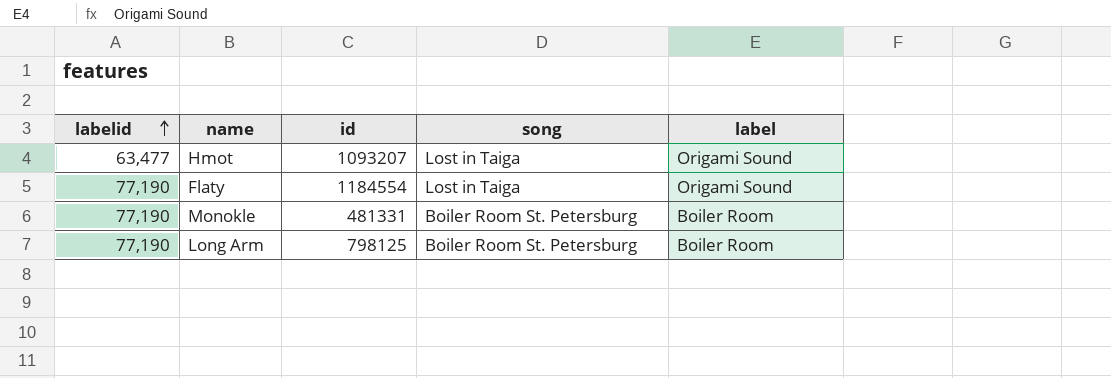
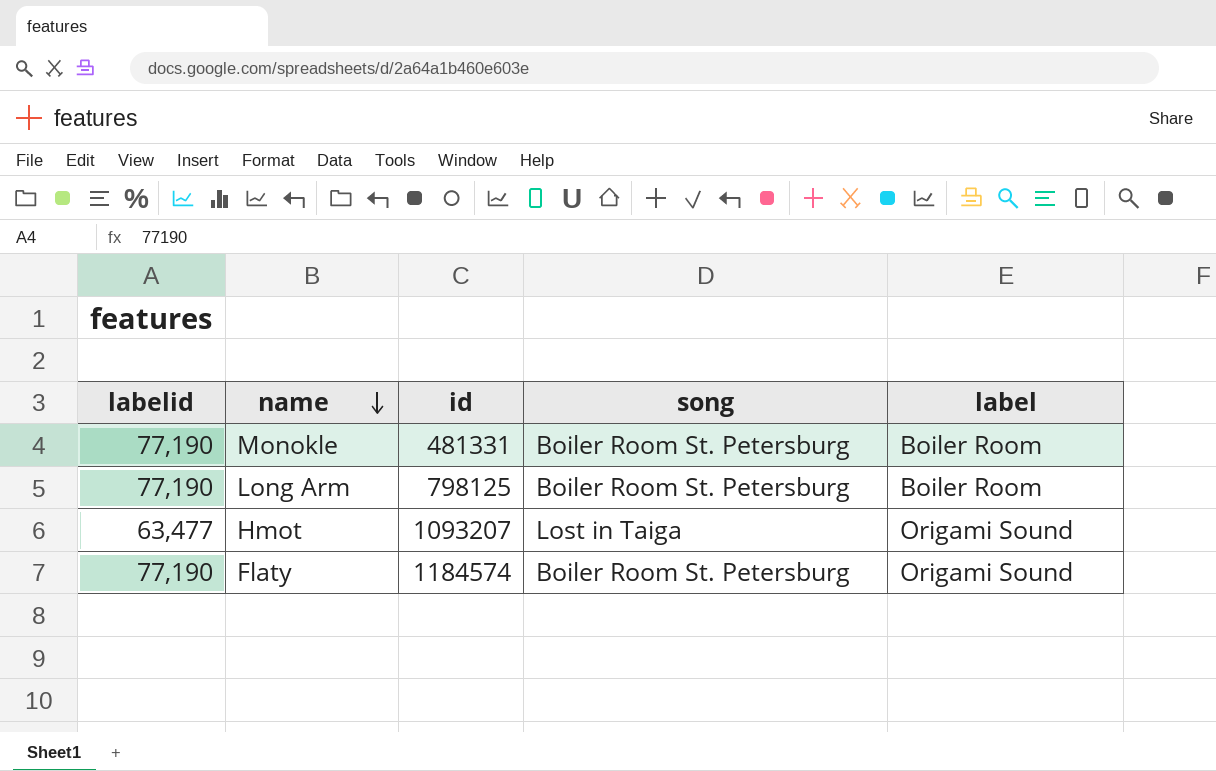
row order: labelid ascending -> name descending
Flaty | id: 1184554 -> 1184574
Flaty | song: Lost in Taiga -> Boiler Room St. Petersburg

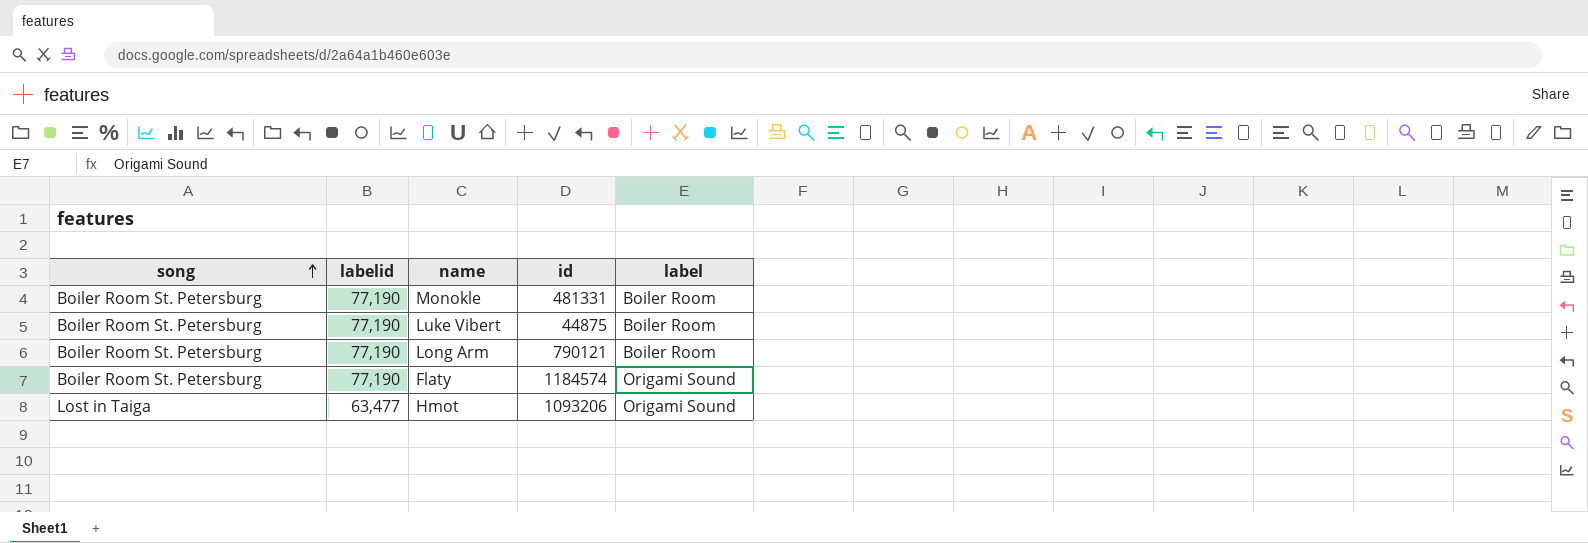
row order: name descending -> song ascending
column song | position: 4 -> 1
row Luke Vibert: none -> Boiler Room St. Petersburg | 77,190 | 44875 | Boiler Room
Long Arm | id: 798125 -> 790121
Hmot | id: 1093207 -> 1093206

